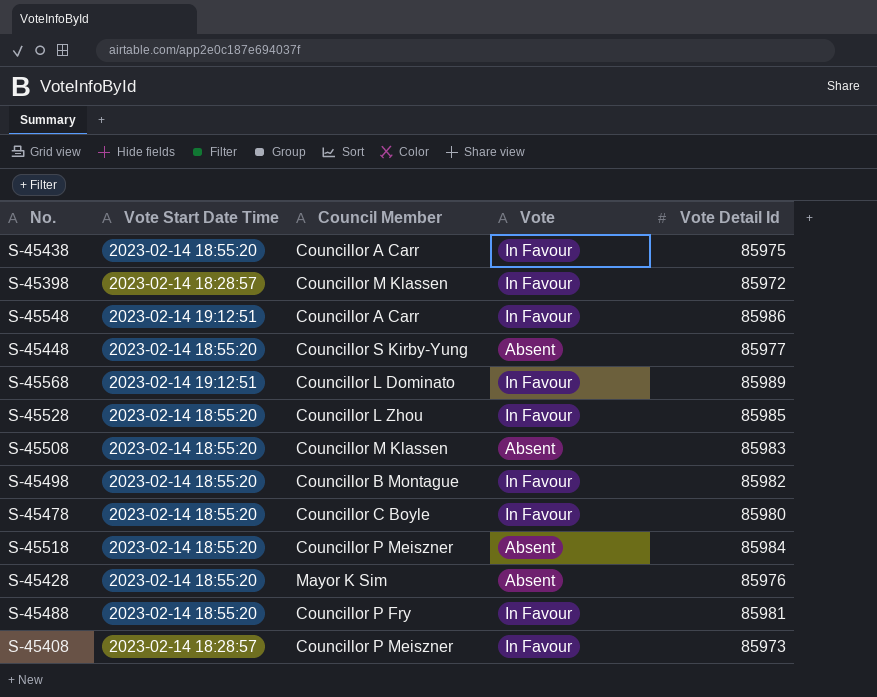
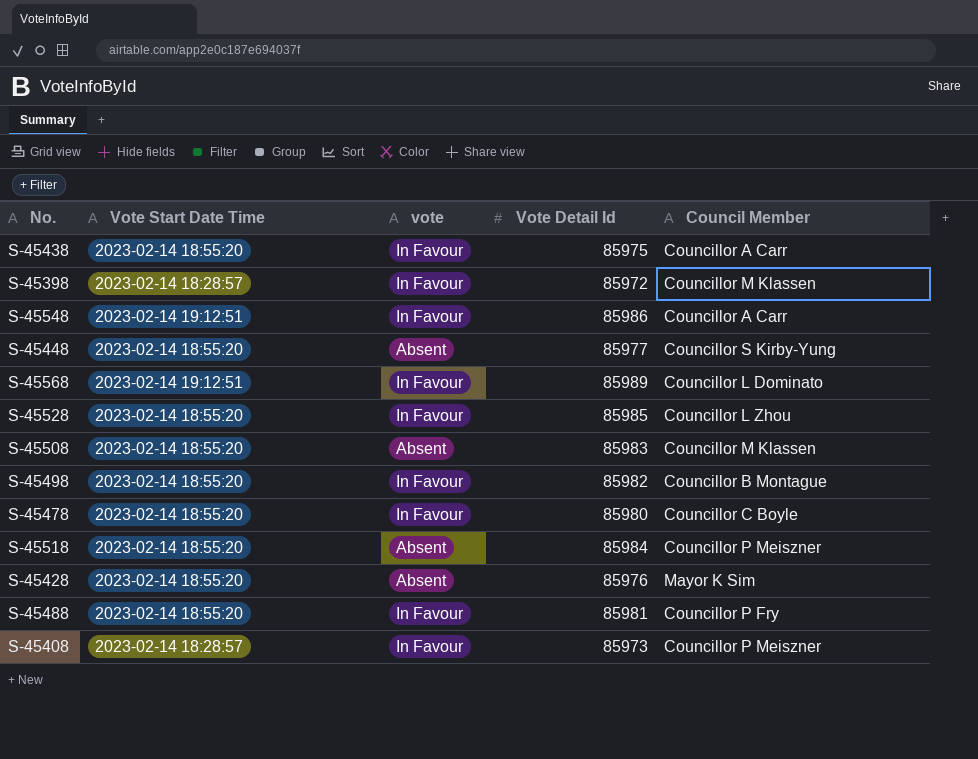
column name: Vote -> vote
column Council Member | position: 3 -> 5

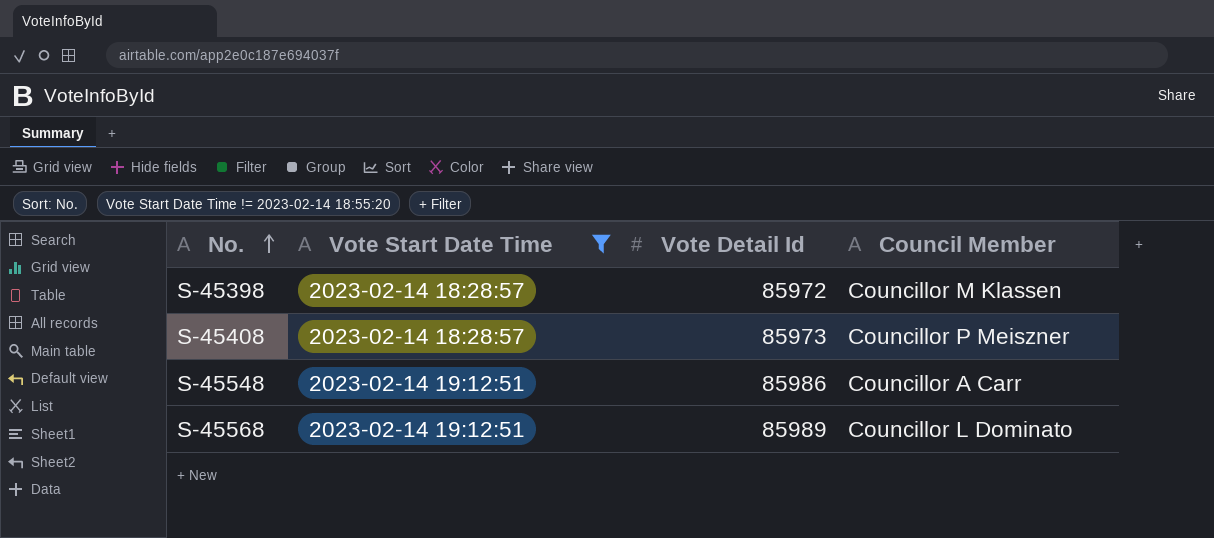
filter: none -> Vote Start Date Time != 2023-02-14 18:55:20
row order: none -> No. ascending
column vote | position: 3 -> none

